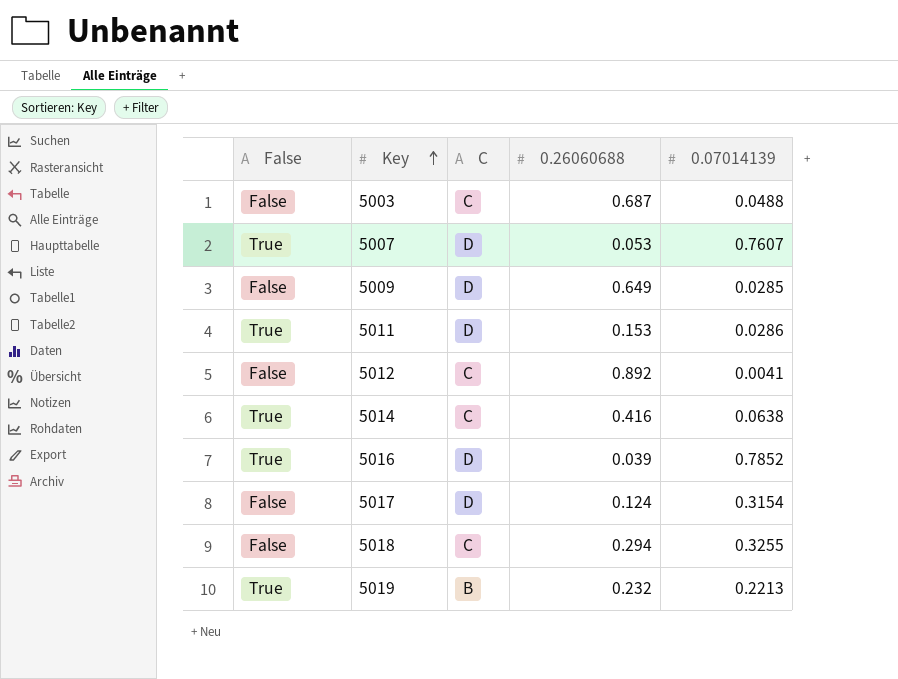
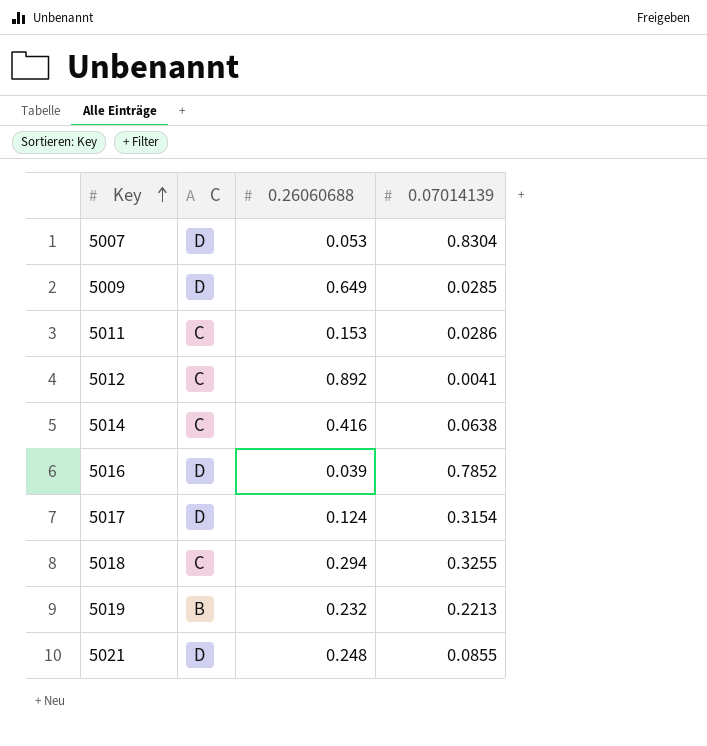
column False | position: 1 -> none
row 5003: False | C | 0.687 | 0.0488 -> none
5007 | 0.07014139: 0.7607 -> 0.8304
5011 | C: D -> C
row 5021: none -> D | 0.248 | 0.0855

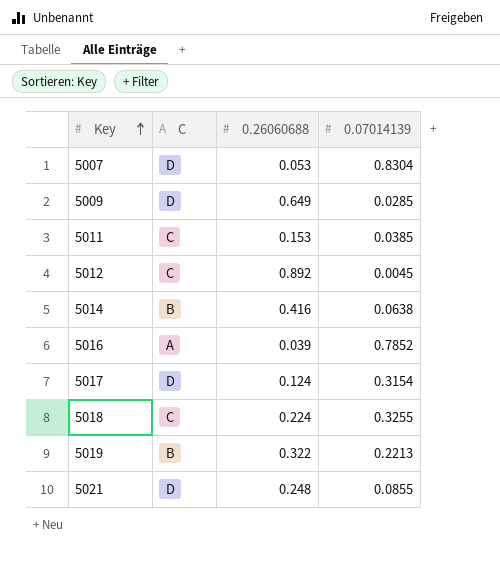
5011 | 0.07014139: 0.0286 -> 0.0385
5012 | 0.07014139: 0.0041 -> 0.0045
5014 | C: C -> B
5016 | C: D -> A
5018 | 0.26060688: 0.294 -> 0.224
5019 | 0.26060688: 0.232 -> 0.322

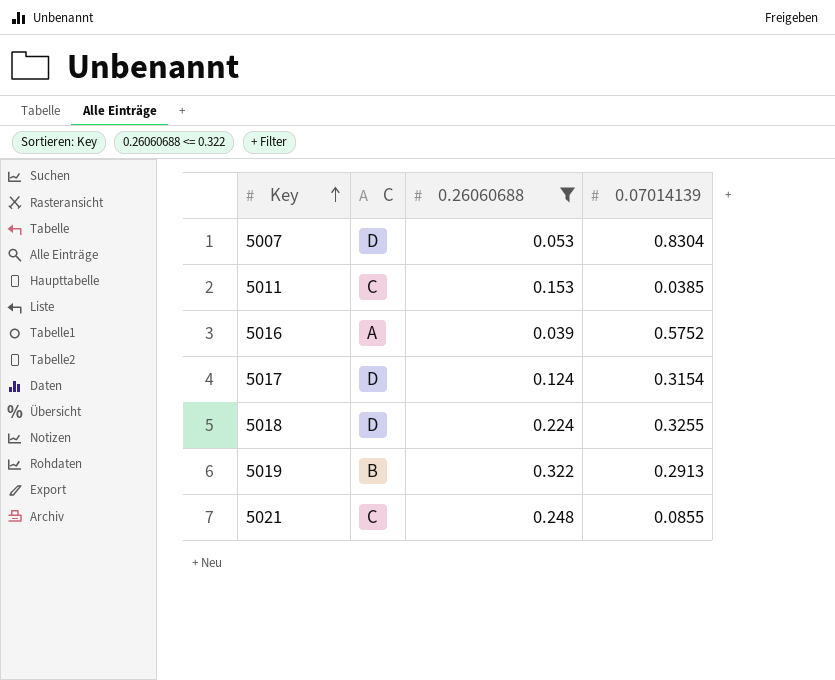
filter: none -> 0.26060688 <= 0.322
5016 | 0.07014139: 0.7852 -> 0.5752
5018 | C: C -> D
5019 | 0.07014139: 0.2213 -> 0.2913
5021 | C: D -> C

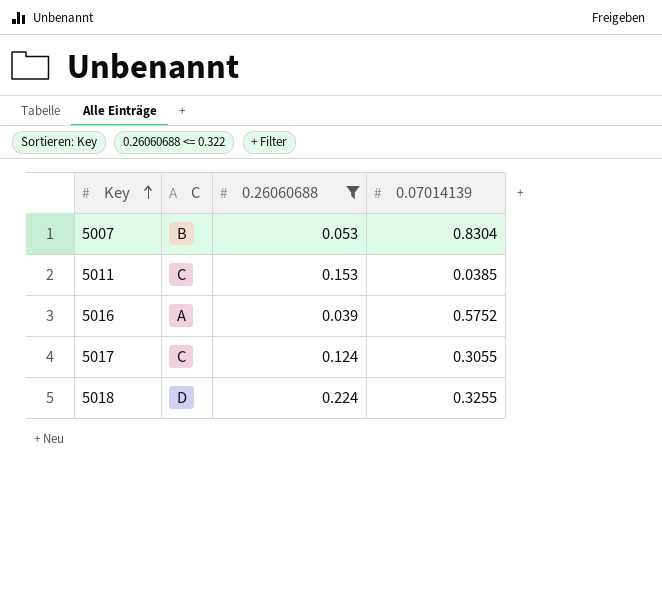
row 5019: B | 0.322 | 0.2913 -> none
row 5021: C | 0.248 | 0.0855 -> none
5007 | C: D -> B
5017 | C: D -> C
5017 | 0.07014139: 0.3154 -> 0.3055

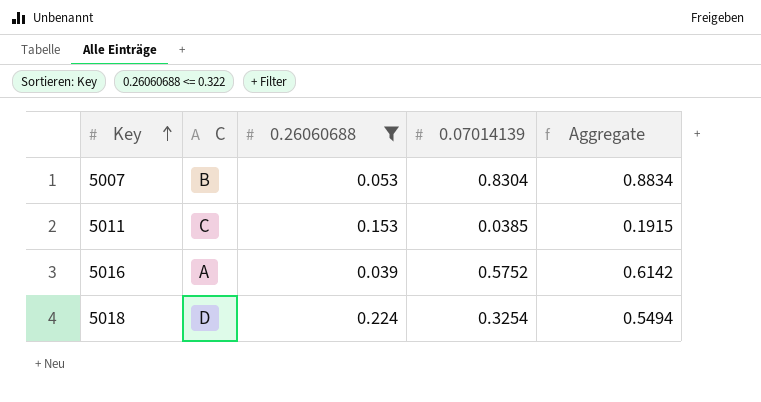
column Aggregate | formula: none -> [0.26060688] + [0.07014139]
row 5017: C | 0.124 | 0.3055 -> none
5018 | 0.07014139: 0.3255 -> 0.3254

